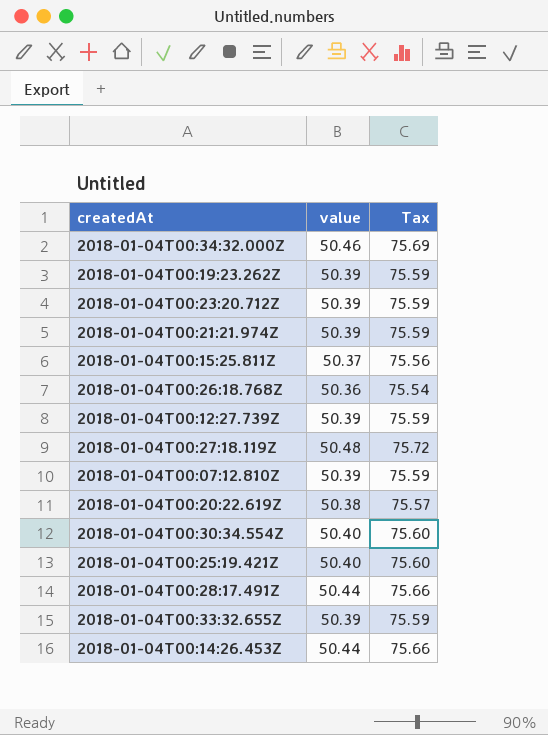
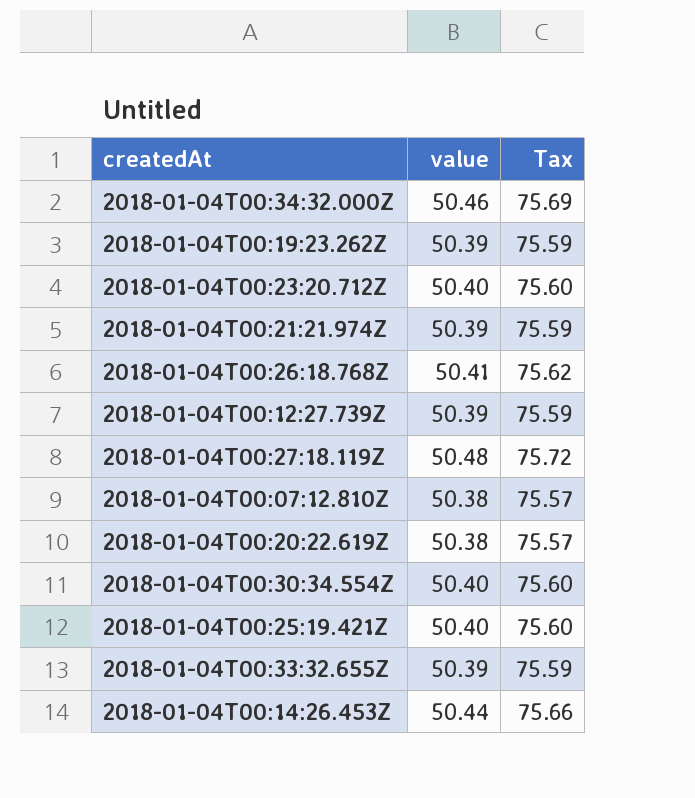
row 2018-01-04T00:15:25.811Z: 50.37 | 75.56 -> none
row 2018-01-04T00:28:17.491Z: 50.44 | 75.66 -> none
2018-01-04T00:23:20.712Z | value: 50.39 -> 50.40
2018-01-04T00:23:20.712Z | Tax: 75.59 -> 75.60
2018-01-04T00:26:18.768Z | value: 50.36 -> 50.41
2018-01-04T00:26:18.768Z | Tax: 75.54 -> 75.62
2018-01-04T00:07:12.810Z | value: 50.39 -> 50.38
2018-01-04T00:07:12.810Z | Tax: 75.59 -> 75.57

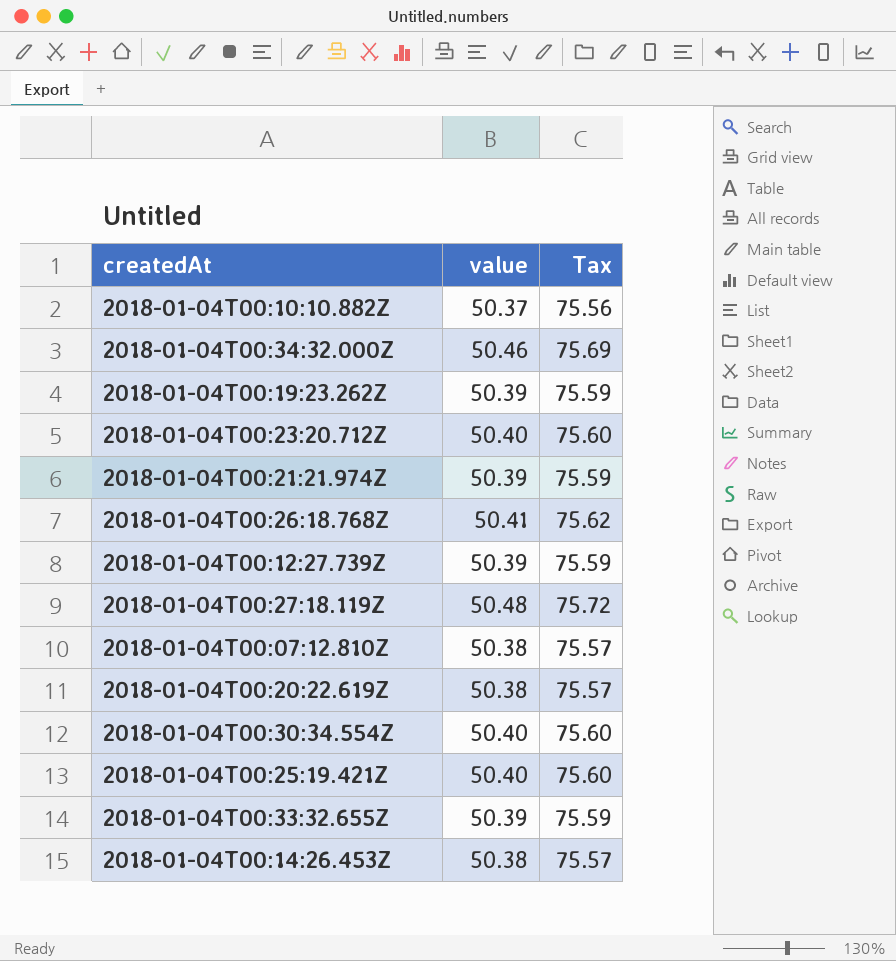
row 2018-01-04T00:10:10.882Z: none -> 50.37 | 75.56
2018-01-04T00:14:26.453Z | value: 50.44 -> 50.38
2018-01-04T00:14:26.453Z | Tax: 75.66 -> 75.57

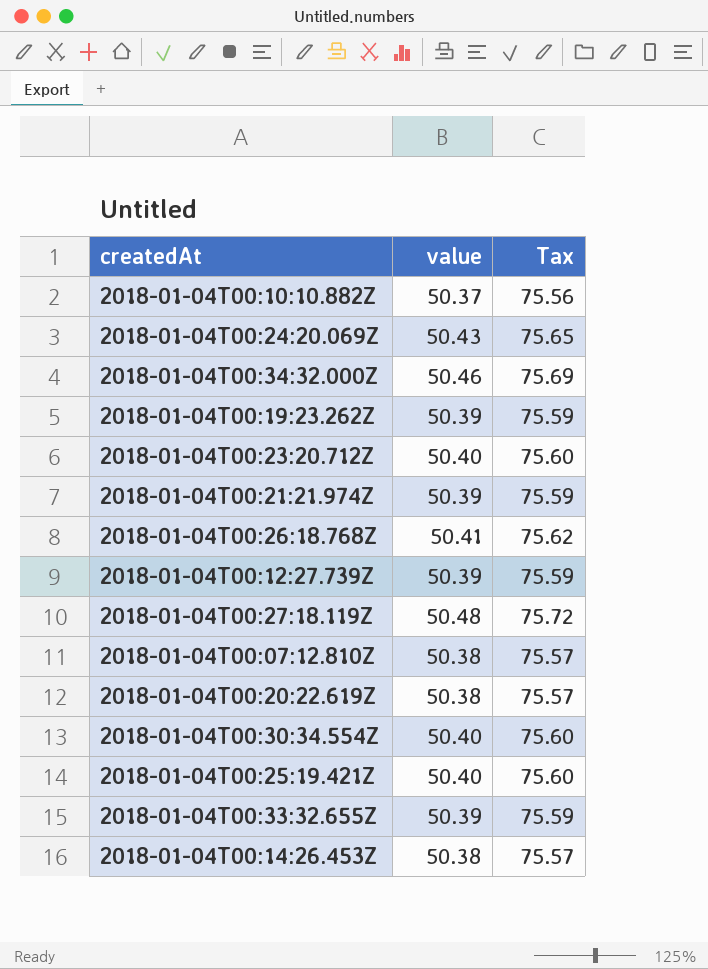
row 2018-01-04T00:24:20.069Z: none -> 50.43 | 75.65

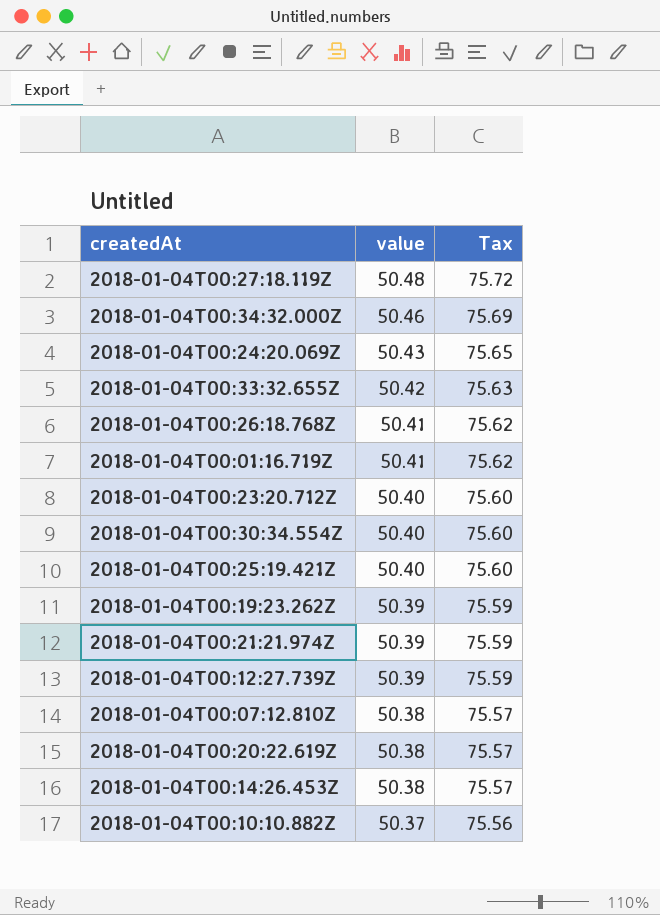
row order: none -> value descending
2018-01-04T00:33:32.655Z | value: 50.39 -> 50.42
2018-01-04T00:33:32.655Z | Tax: 75.59 -> 75.63
row 2018-01-04T00:01:16.719Z: none -> 50.41 | 75.62

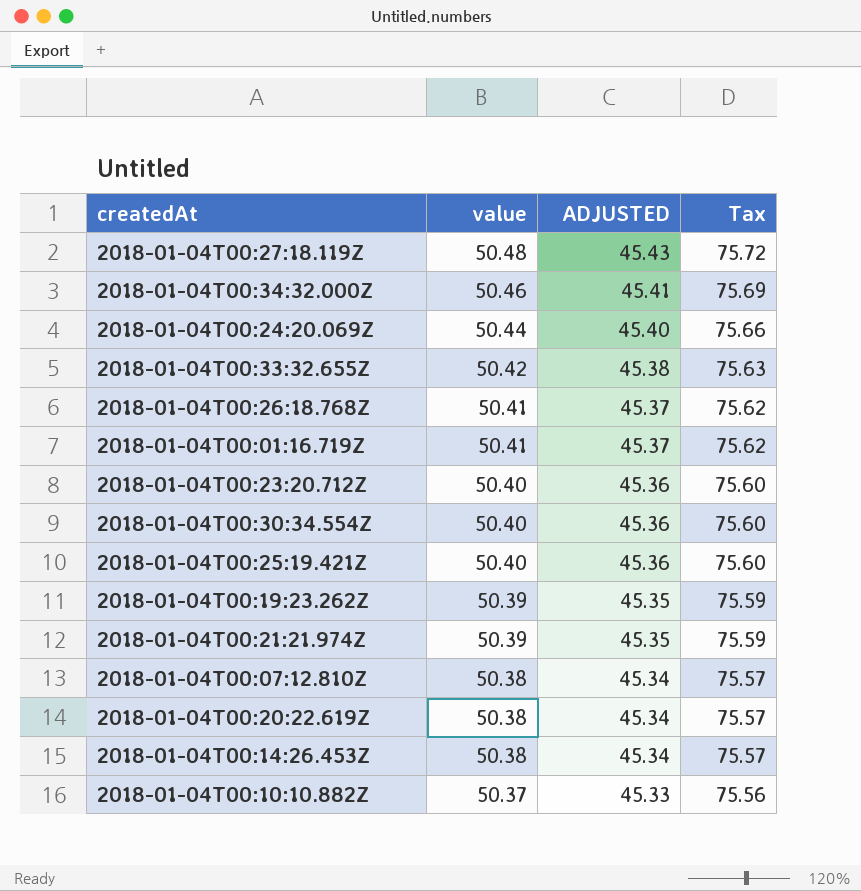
column ADJUSTED | formula: none -> [value] * 0.9
row 2018-01-04T00:12:27.739Z: 50.39 | 75.59 -> none
2018-01-04T00:24:20.069Z | value: 50.43 -> 50.44
2018-01-04T00:24:20.069Z | Tax: 75.65 -> 75.66

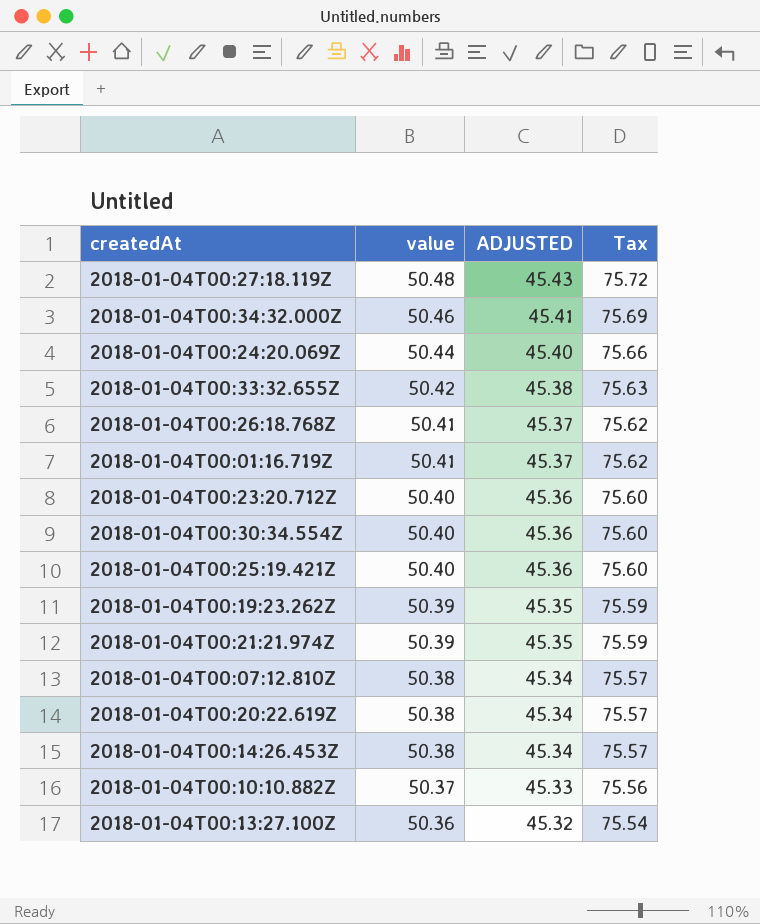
row 2018-01-04T00:13:27.100Z: none -> 50.36 | 45.32 | 75.54

